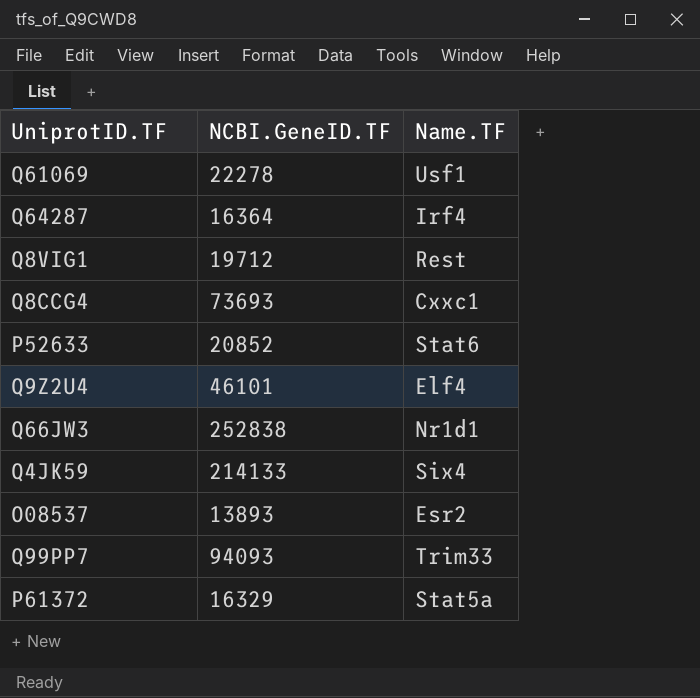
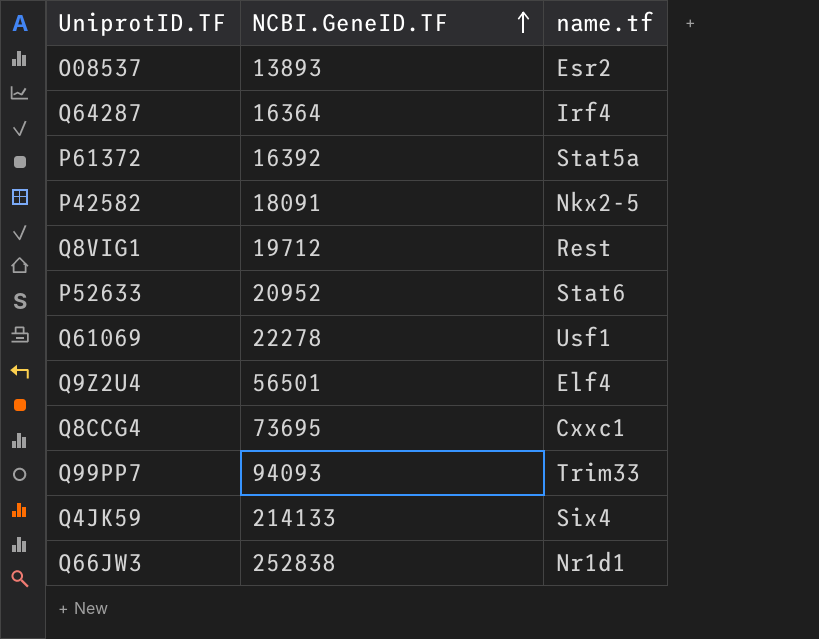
row order: none -> NCBI.GeneID.TF ascending
column name: Name.TF -> name.tf
P61372 | NCBI.GeneID.TF: 16329 -> 16392
row P42582: none -> 18091 | Nkx2-5
P52633 | NCBI.GeneID.TF: 20852 -> 20952
Q9Z2U4 | NCBI.GeneID.TF: 46101 -> 56501
Q8CCG4 | NCBI.GeneID.TF: 73693 -> 73695

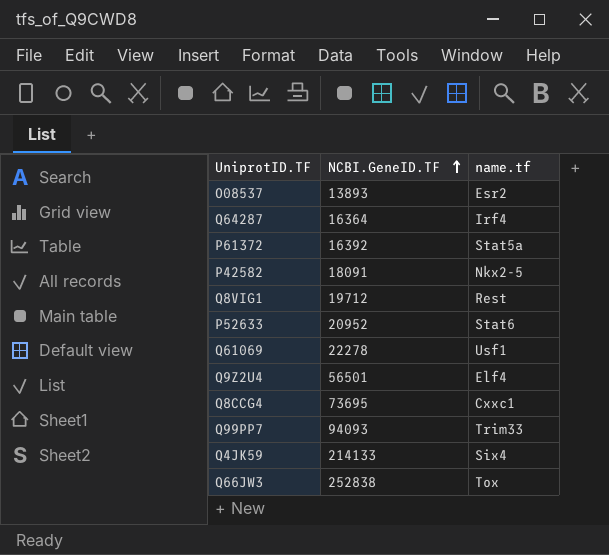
Q66JW3 | name.tf: Nr1d1 -> Tox

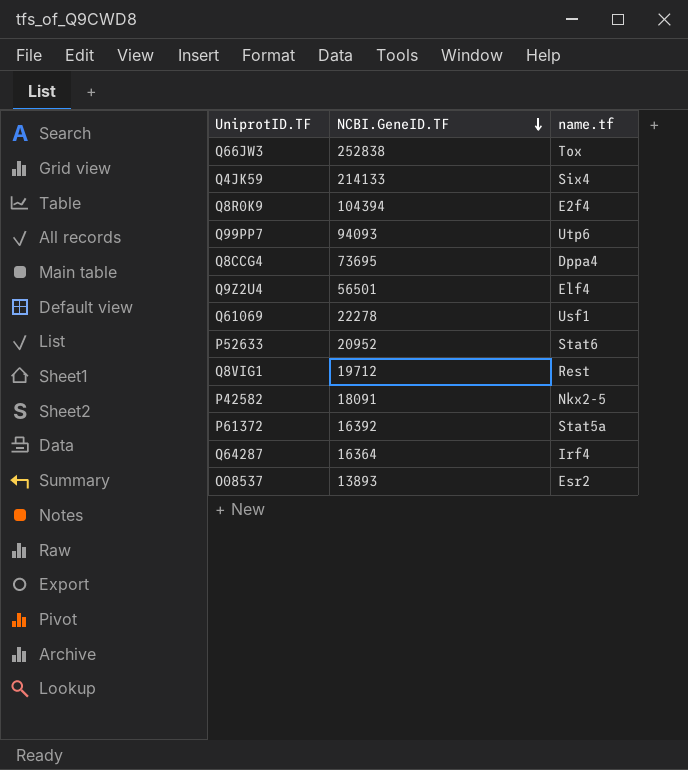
row order: NCBI.GeneID.TF ascending -> NCBI.GeneID.TF descending
row Q8R0K9: none -> 104394 | E2f4
Q99PP7 | name.tf: Trim33 -> Utp6
Q8CCG4 | name.tf: Cxxc1 -> Dppa4

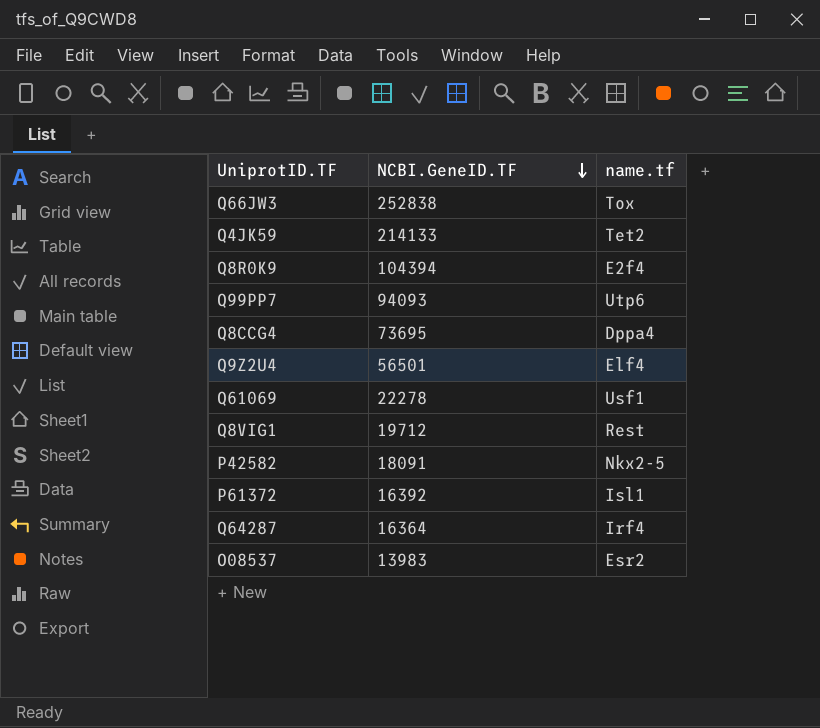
row P52633: 20952 | Stat6 -> none
Q4JK59 | name.tf: Six4 -> Tet2
P61372 | name.tf: Stat5a -> Isl1
O08537 | NCBI.GeneID.TF: 13893 -> 13983

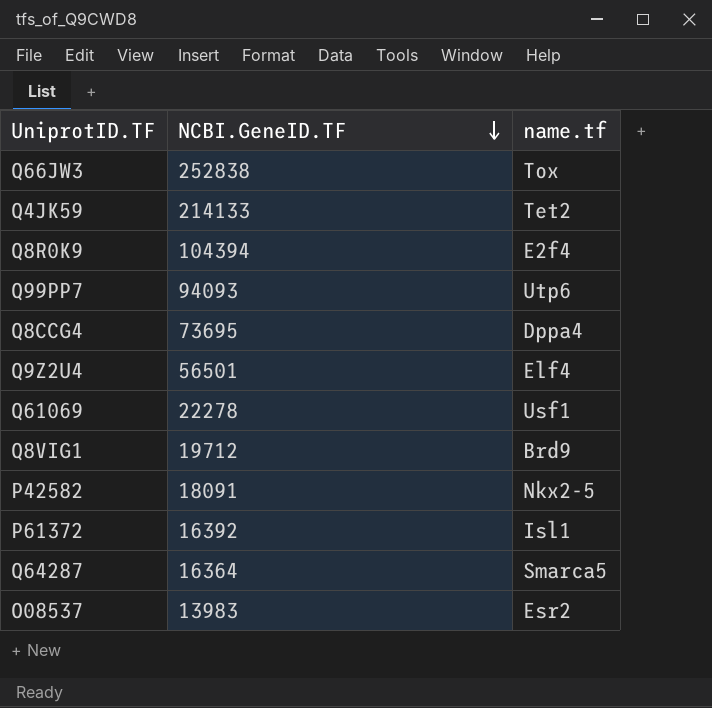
Q8VIG1 | name.tf: Rest -> Brd9
Q64287 | name.tf: Irf4 -> Smarca5

